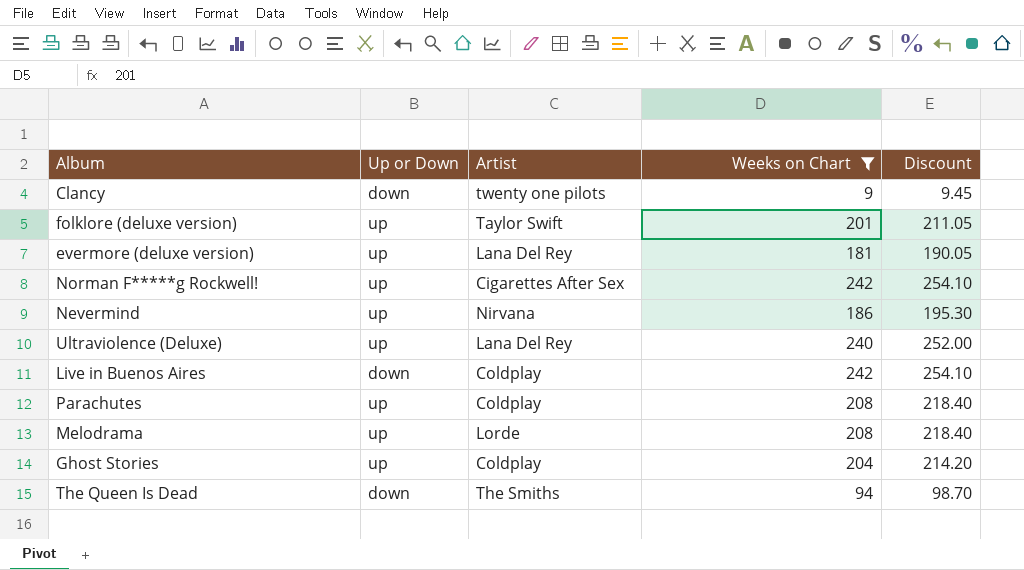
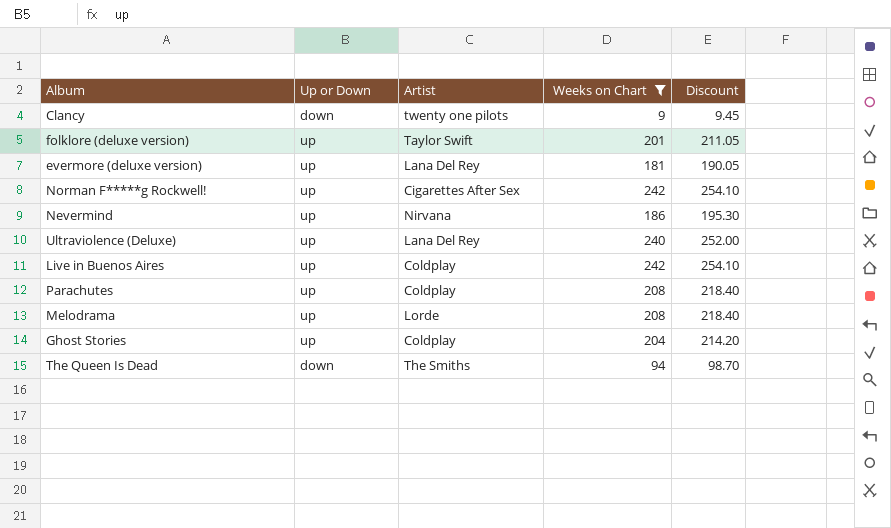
Live in Buenos Aires | Up or Down: down -> up

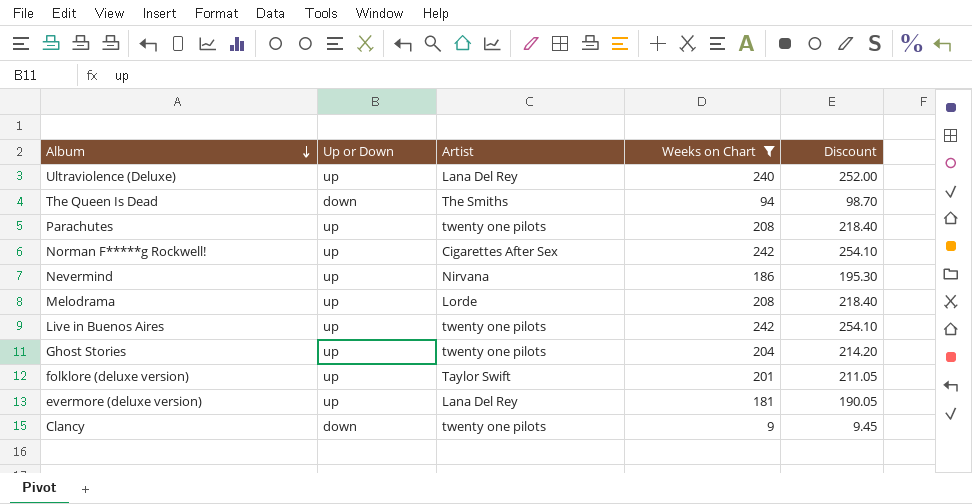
row order: none -> Album descending
Parachutes | Artist: Coldplay -> twenty one pilots
Live in Buenos Aires | Artist: Coldplay -> twenty one pilots
Ghost Stories | Artist: Coldplay -> twenty one pilots

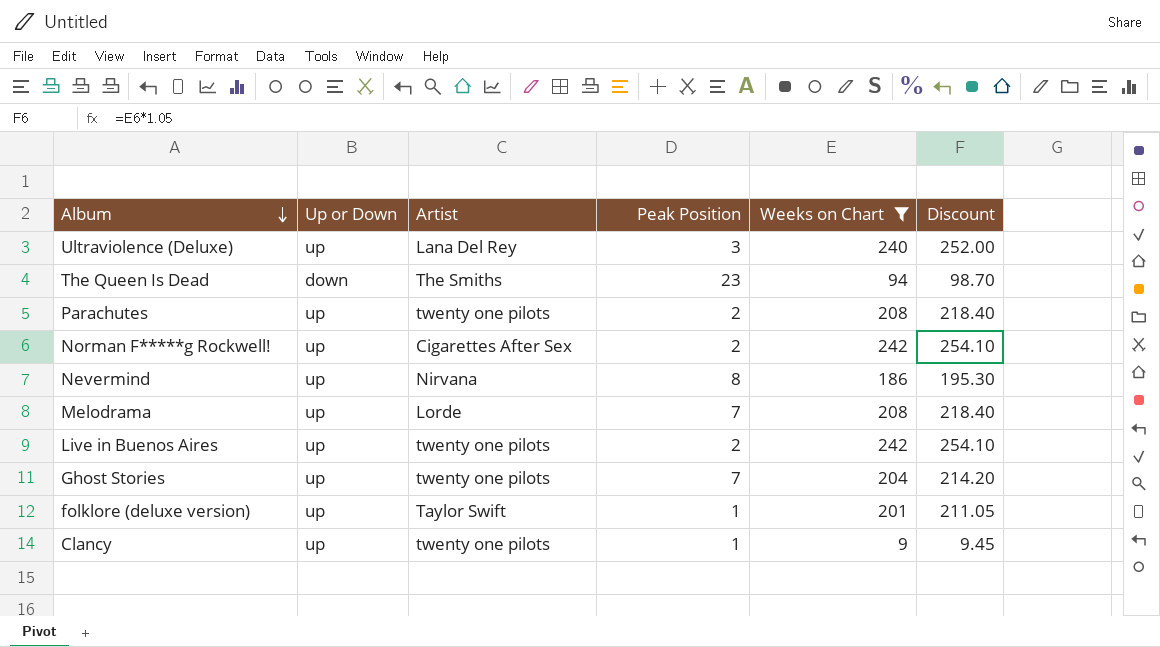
column Peak Position | position: none -> 4
row evermore (deluxe version): up | Lana Del Rey | 181 | 190.05 -> none
Clancy | Up or Down: down -> up

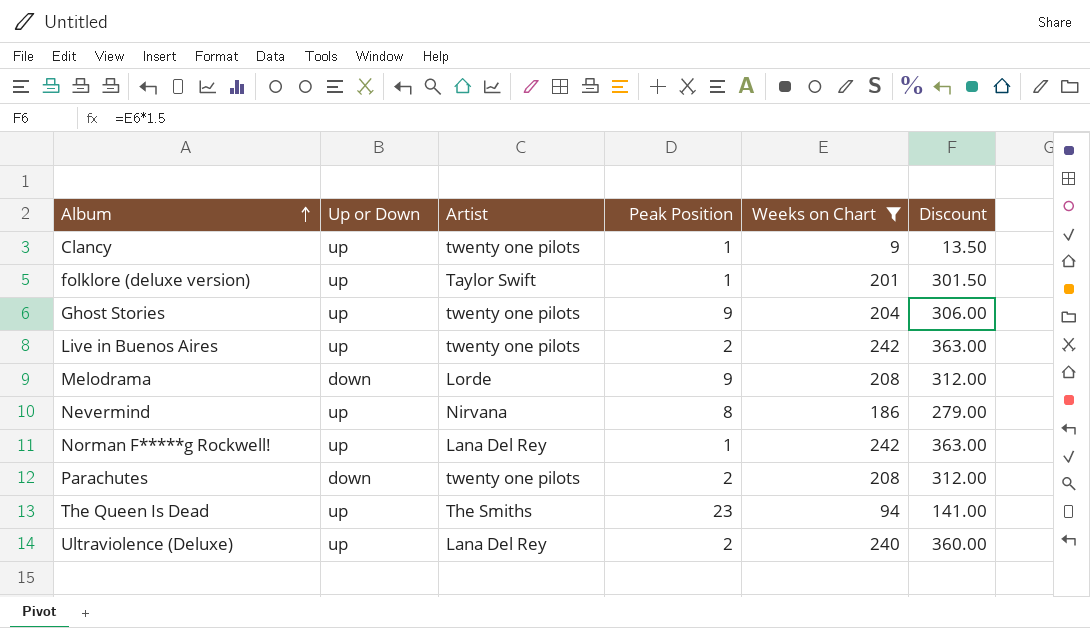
row order: Album descending -> Album ascending
column Discount | formula: [Weeks on Chart] * 1.05 -> [Weeks on Chart] * 1.5
Ghost Stories | Peak Position: 7 -> 9
Melodrama | Up or Down: up -> down
Melodrama | Peak Position: 7 -> 9
Norman F*****g Rockwell! | Artist: Cigarettes After Sex -> Lana Del Rey
Norman F*****g Rockwell! | Peak Position: 2 -> 1
Parachutes | Up or Down: up -> down
The Queen Is Dead | Up or Down: down -> up
Ultraviolence (Deluxe) | Peak Position: 3 -> 2

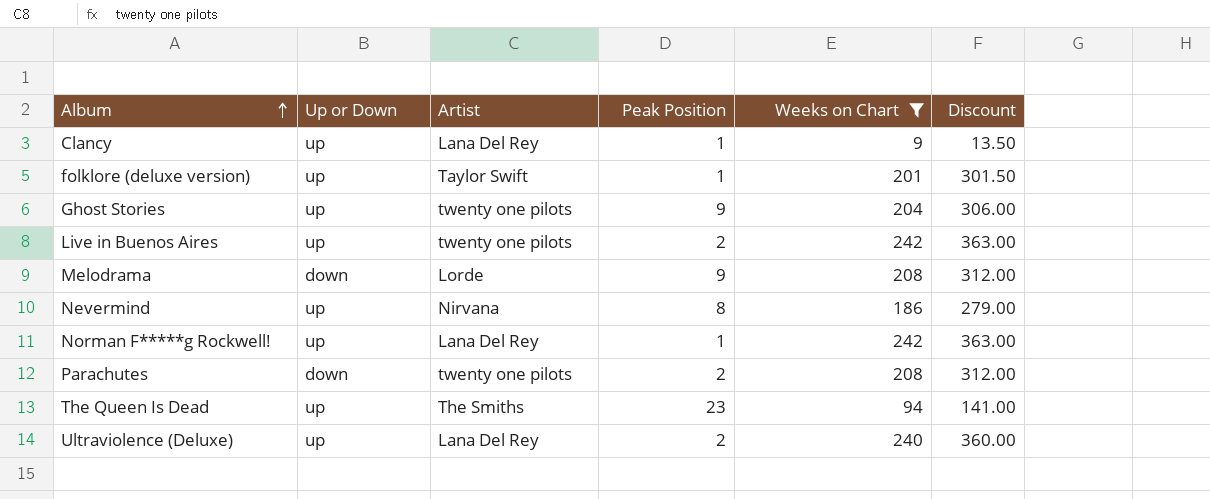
Clancy | Artist: twenty one pilots -> Lana Del Rey

